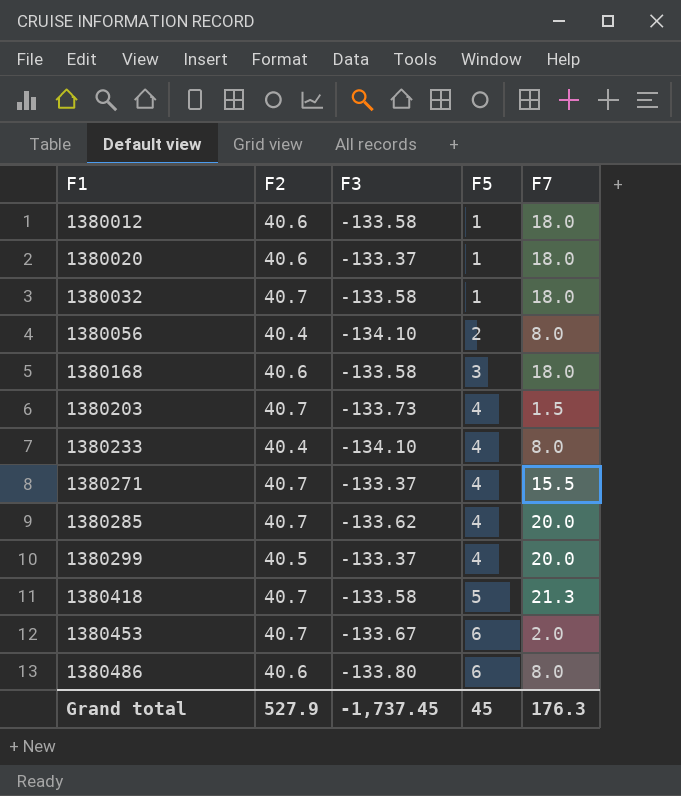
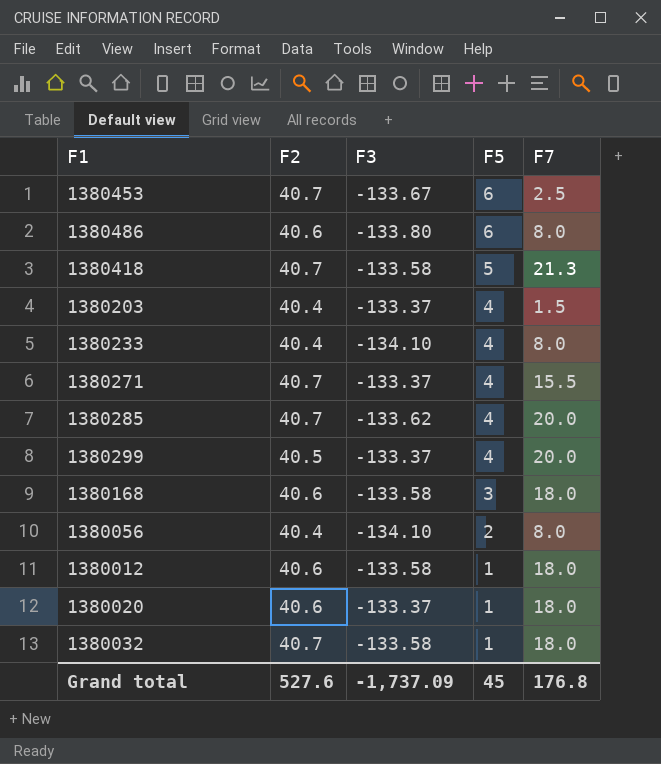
row order: F1 ascending -> F5 descending
1380453 | F7: 2.0 -> 2.5
1380203 | F2: 40.7 -> 40.4
1380203 | F3: -133.73 -> -133.37
Grand total | F2: 527.9 -> 527.6
Grand total | F3: -1,737.45 -> -1,737.09
Grand total | F7: 176.3 -> 176.8

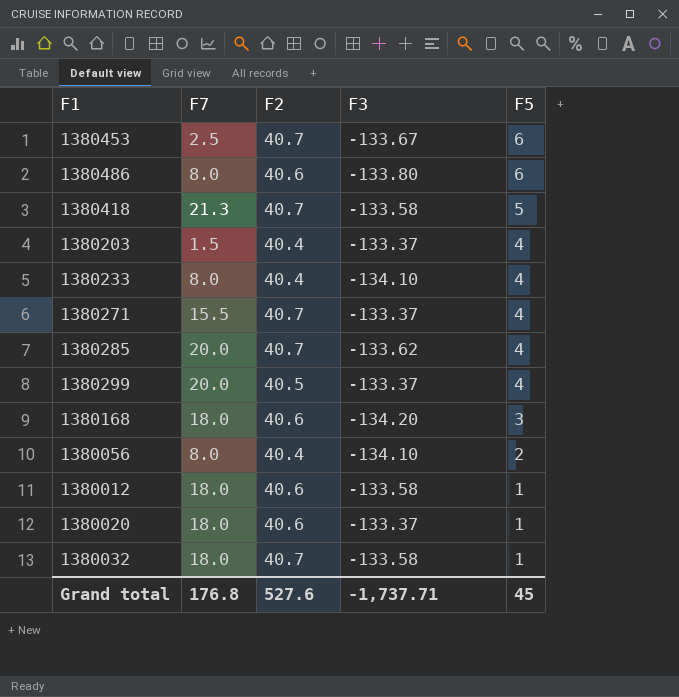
column F7 | position: 5 -> 2
1380168 | F3: -133.58 -> -134.20
Grand total | F3: -1,737.09 -> -1,737.71

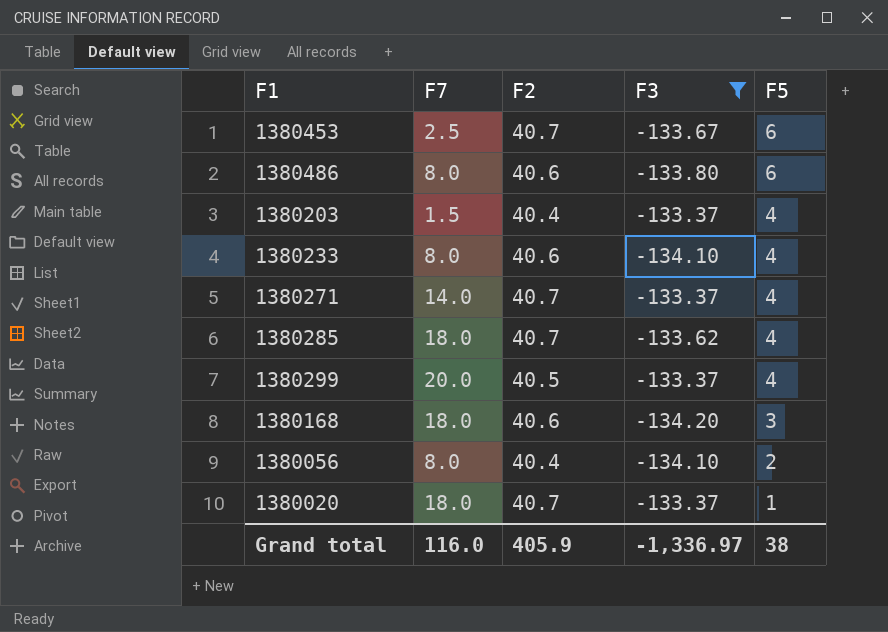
filter: none -> F3 != -133.58
1380233 | F2: 40.4 -> 40.6
1380271 | F7: 15.5 -> 14.0
1380285 | F7: 20.0 -> 18.0
1380020 | F2: 40.6 -> 40.7
Grand total | F7: 176.8 -> 116.0
Grand total | F2: 527.6 -> 405.9
Grand total | F3: -1,737.71 -> -1,336.97
Grand total | F5: 45 -> 38

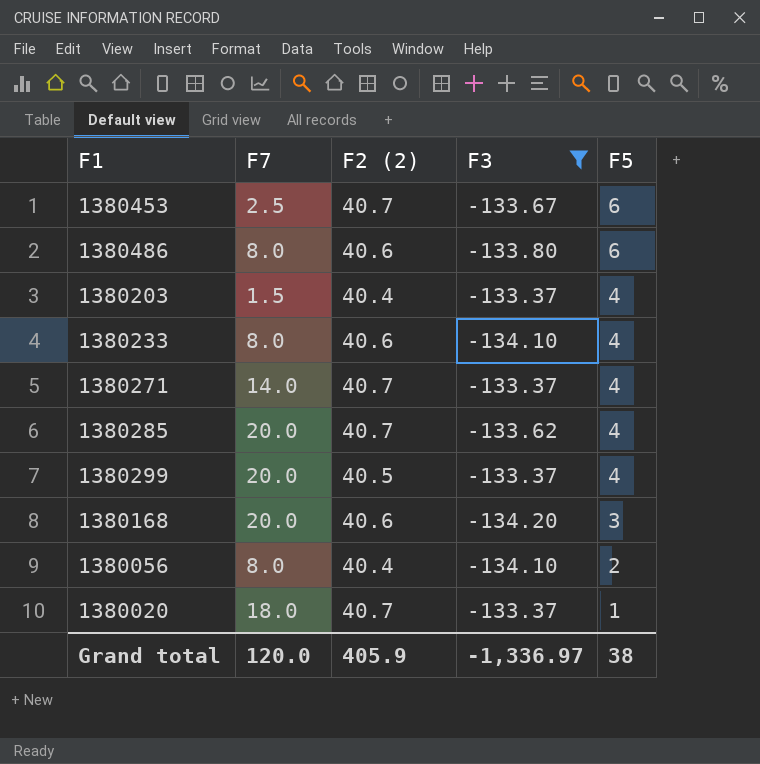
column name: F2 -> F2 (2)
1380285 | F7: 18.0 -> 20.0
1380168 | F7: 18.0 -> 20.0
Grand total | F7: 116.0 -> 120.0

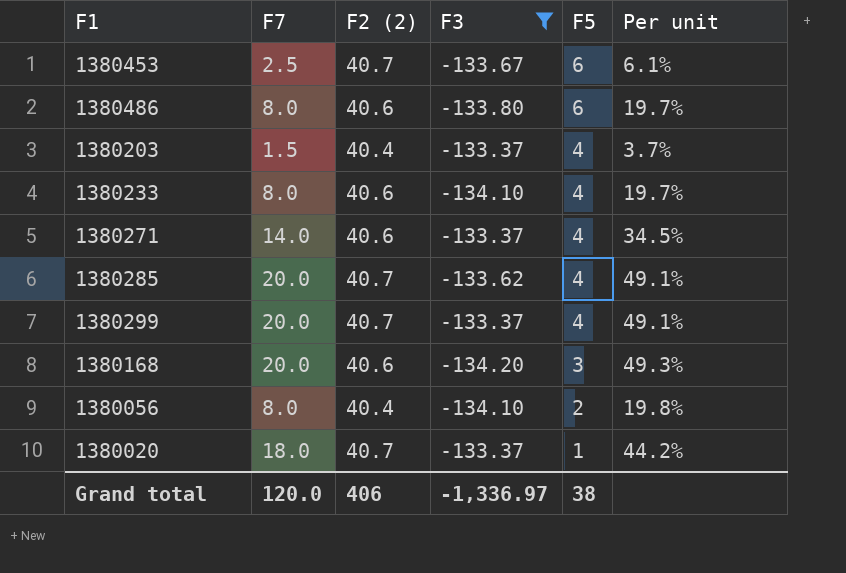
column Per unit | formula: none -> [F7] / [F2 (2)]
1380271 | F2 (2): 40.7 -> 40.6
1380299 | F2 (2): 40.5 -> 40.7
Grand total | F2 (2): 405.9 -> 406

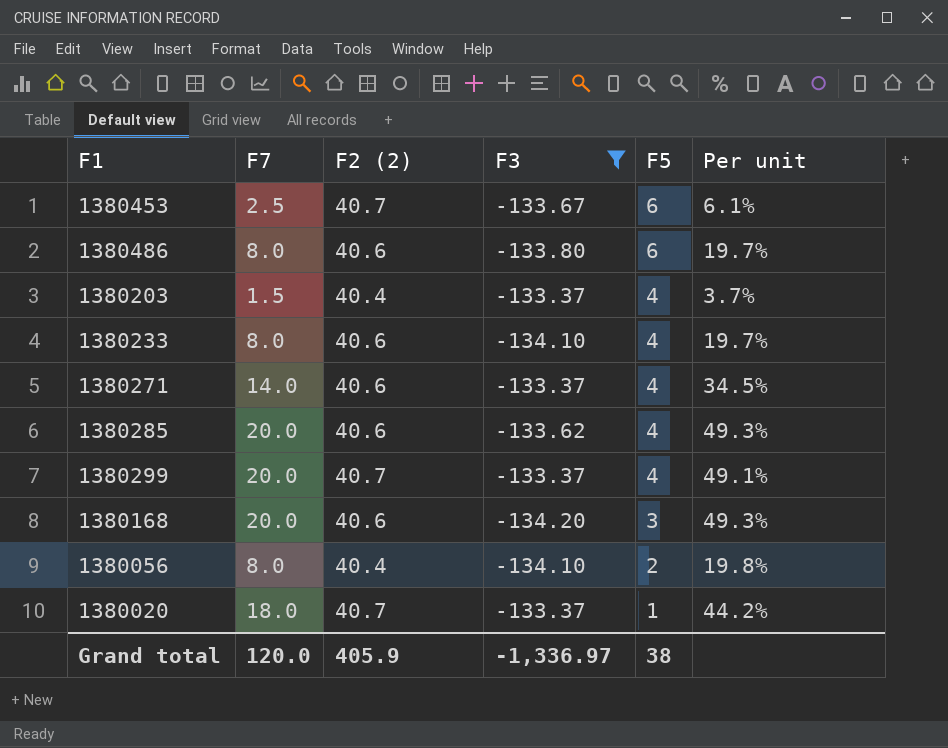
1380285 | F2 (2): 40.7 -> 40.6
1380285 | Per unit: 49.1% -> 49.3%
Grand total | F2 (2): 406 -> 405.9

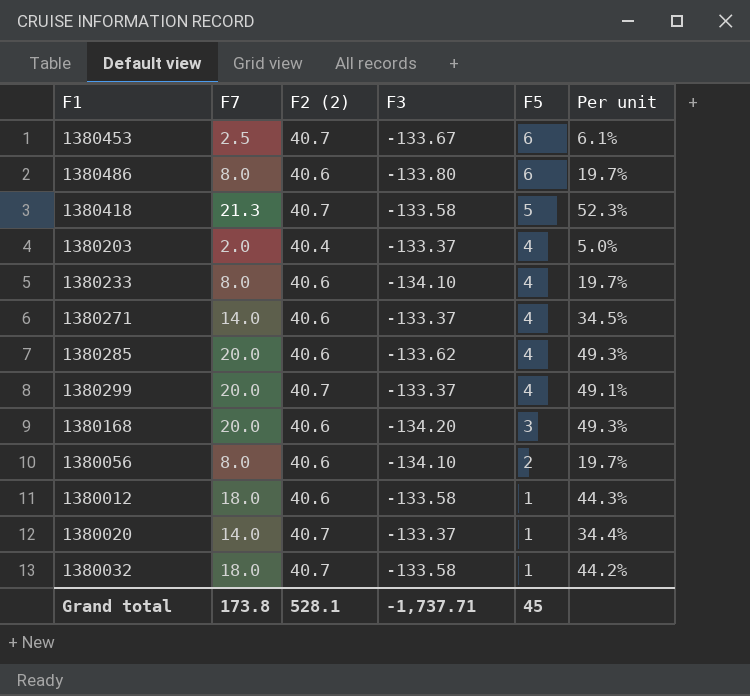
filter: F3 != -133.58 -> none
1380203 | F7: 1.5 -> 2.0
1380203 | Per unit: 3.7% -> 5.0%
1380056 | F2 (2): 40.4 -> 40.6
1380056 | Per unit: 19.8% -> 19.7%
1380020 | F7: 18.0 -> 14.0
1380020 | Per unit: 44.2% -> 34.4%
Grand total | F7: 120.0 -> 173.8
Grand total | F2 (2): 405.9 -> 528.1
Grand total | F3: -1,336.97 -> -1,737.71
Grand total | F5: 38 -> 45

